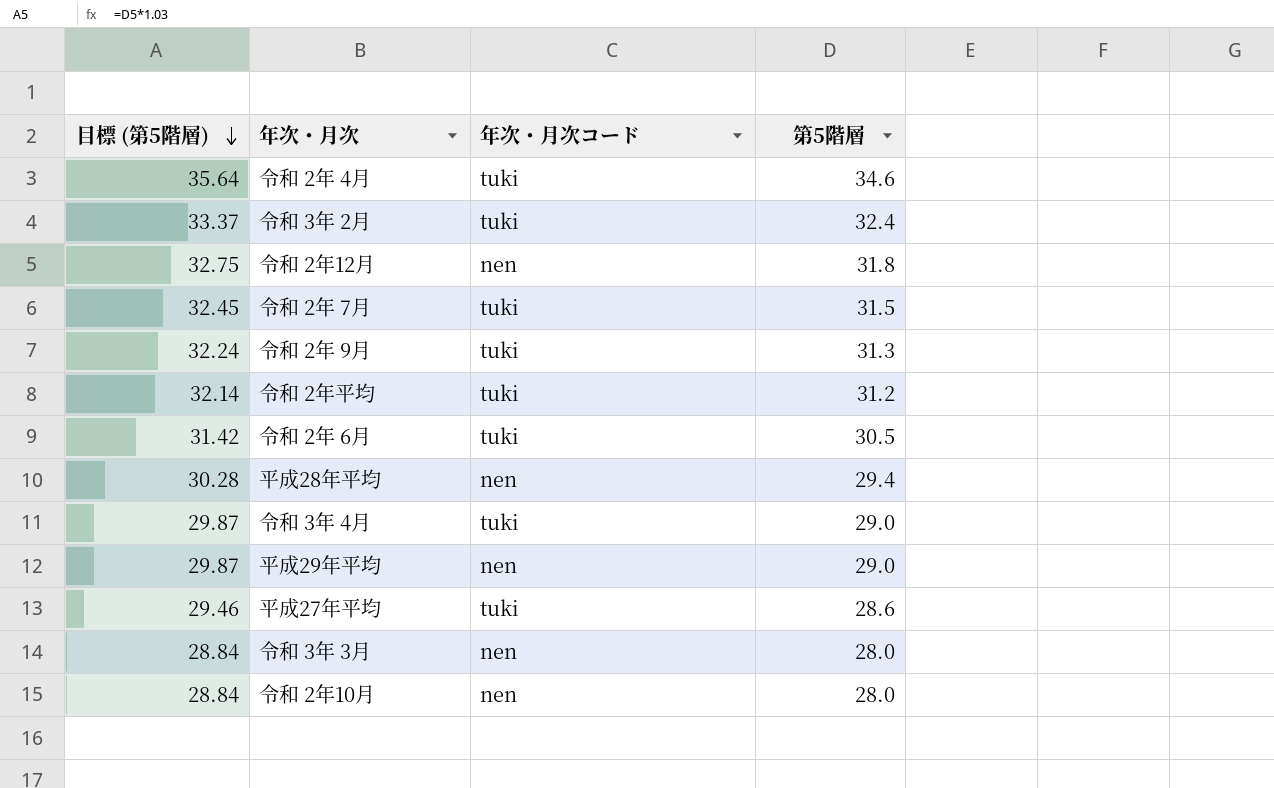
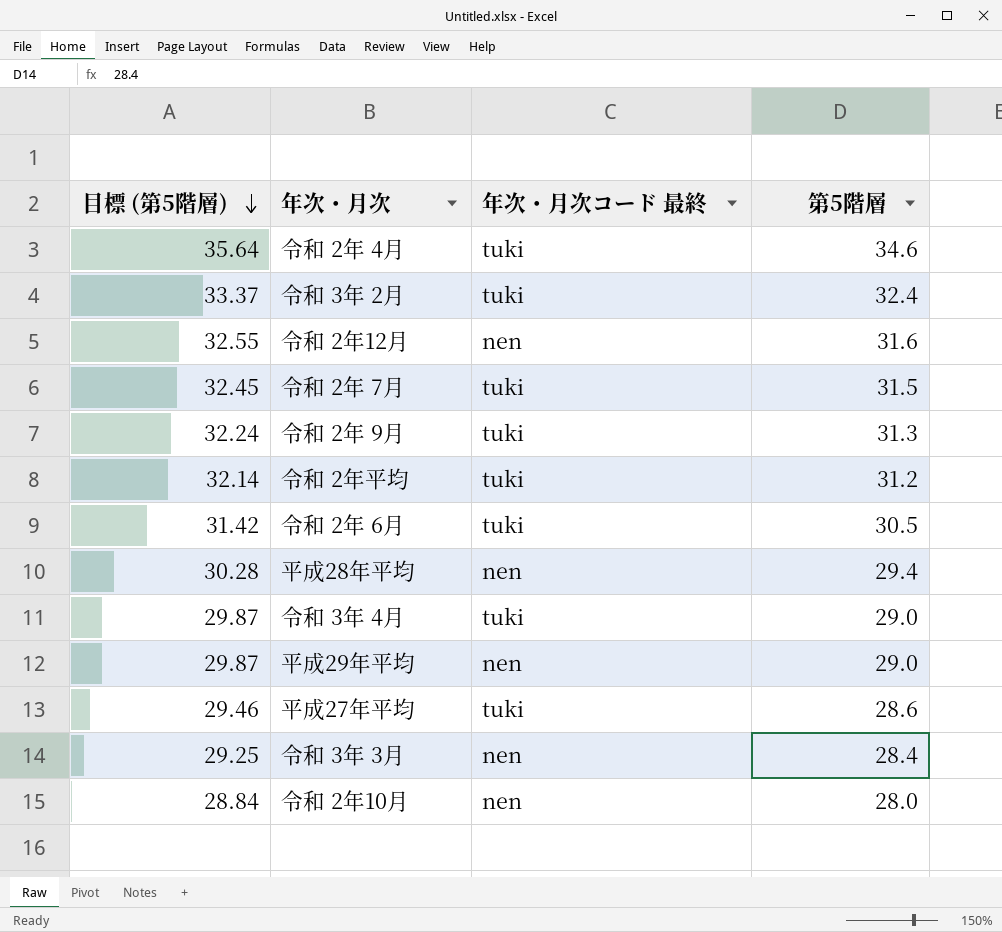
column name: 年次・月次コード -> 年次・月次コード 最終
令和 2年12月 | 目標 (第5階層): 32.75 -> 32.55
令和 2年12月 | 第5階層: 31.8 -> 31.6
令和 3年 3月 | 目標 (第5階層): 28.84 -> 29.25
令和 3年 3月 | 第5階層: 28.0 -> 28.4

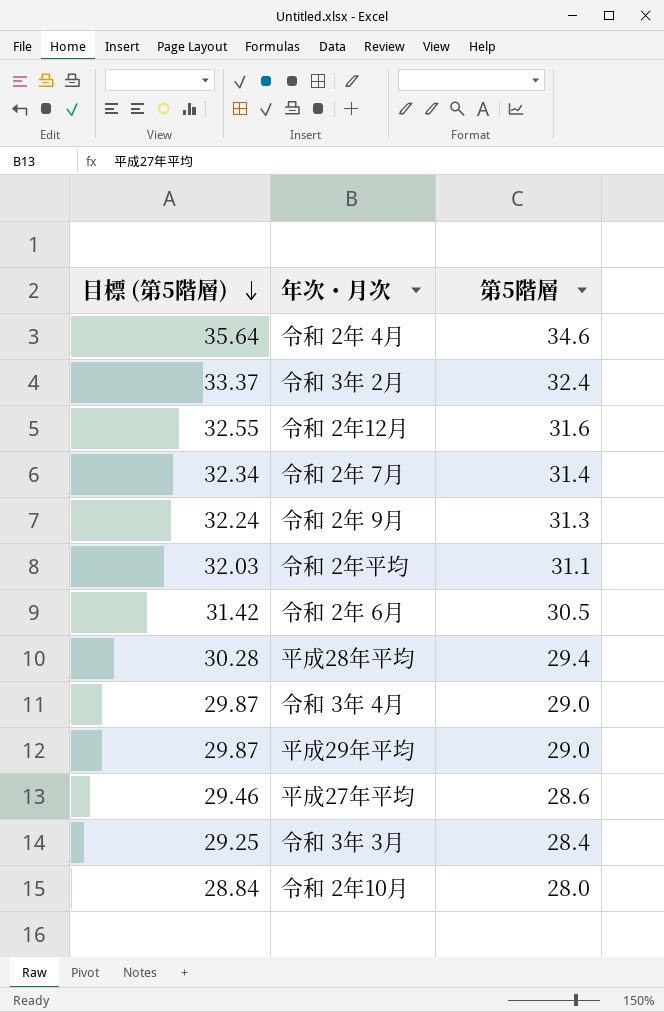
column 年次・月次コード 最終 | position: 3 -> none
令和 2年 7月 | 目標 (第5階層): 32.45 -> 32.34
令和 2年 7月 | 第5階層: 31.5 -> 31.4
令和 2年平均 | 目標 (第5階層): 32.14 -> 32.03
令和 2年平均 | 第5階層: 31.2 -> 31.1

